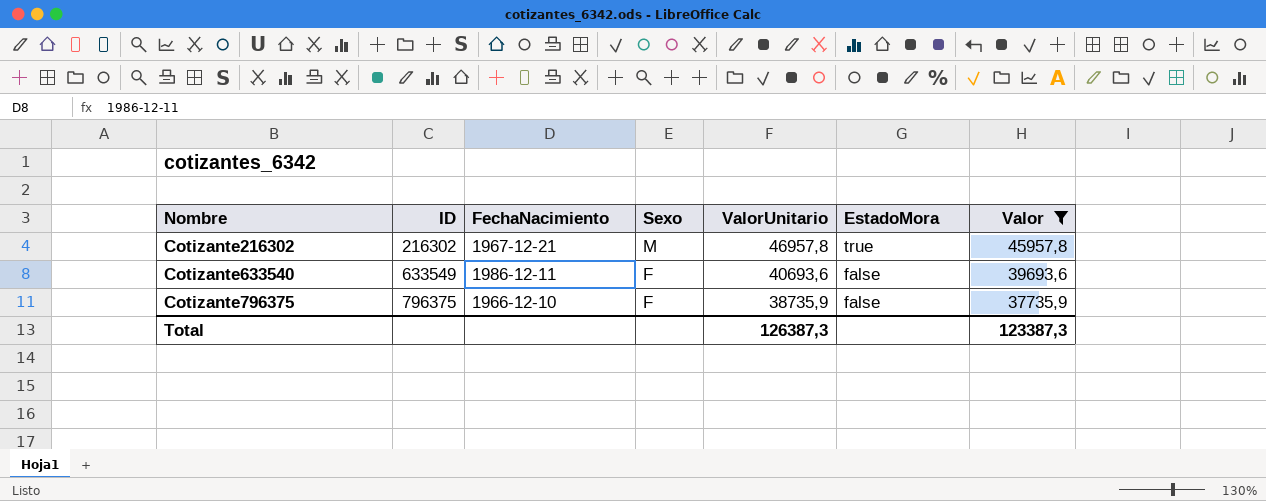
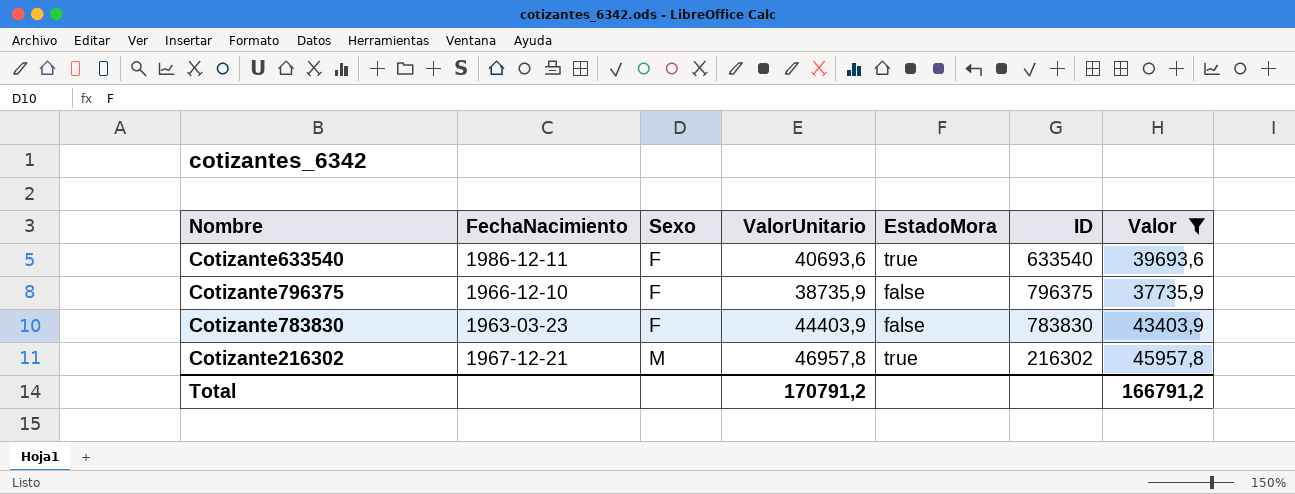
row order: Nombre ascending -> Sexo ascending
column ID | position: 2 -> 6
Cotizante633540 | EstadoMora: false -> true
Cotizante633540 | ID: 633549 -> 633540
row Cotizante783830: none -> 1963-03-23 | F | 44403,9 | false | 783830 | 43403,9
Total | ValorUnitario: 126387,3 -> 170791,2
Total | Valor: 123387,3 -> 166791,2

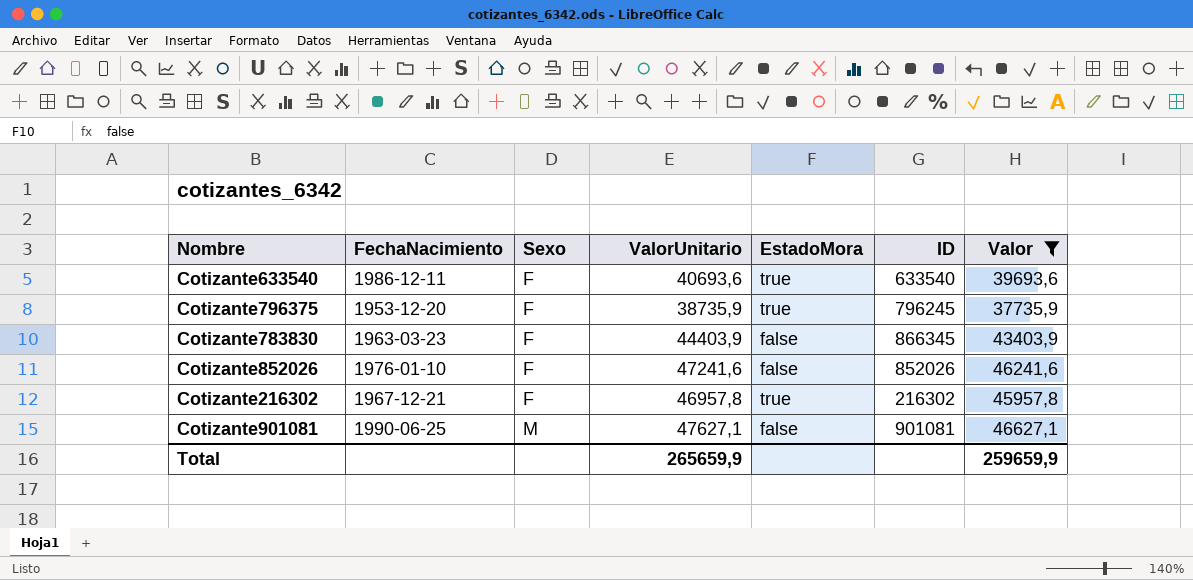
Cotizante796375 | FechaNacimiento: 1966-12-10 -> 1953-12-20
Cotizante796375 | EstadoMora: false -> true
Cotizante796375 | ID: 796375 -> 796245
Cotizante783830 | ID: 783830 -> 866345
row Cotizante852026: none -> 1976-01-10 | F | 47241,6 | false | 852026 | 46241,6
Cotizante216302 | Sexo: M -> F
row Cotizante901081: none -> 1990-06-25 | M | 47627,1 | false | 901081 | 46627,1
Total | ValorUnitario: 170791,2 -> 265659,9
Total | Valor: 166791,2 -> 259659,9

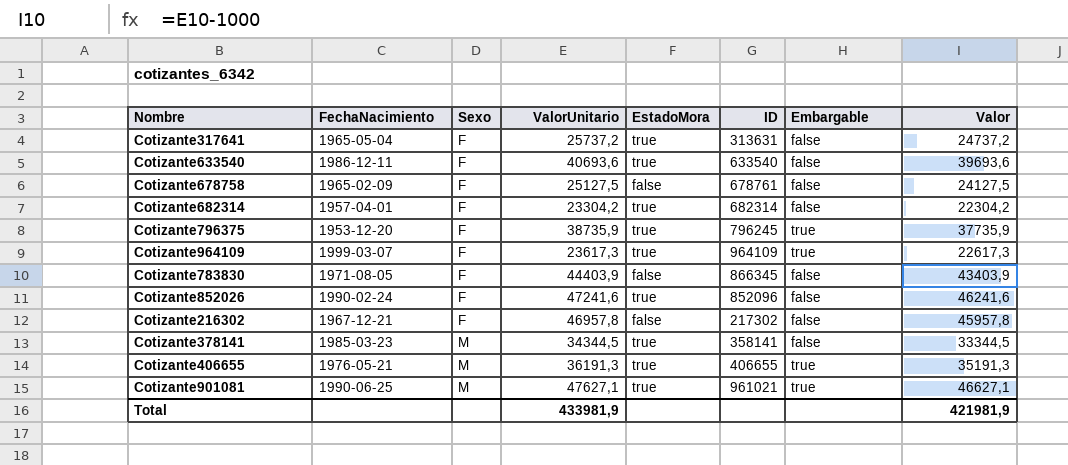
filter: Valor >= 37735,9 -> none
column Embargable | position: none -> 7
Cotizante783830 | FechaNacimiento: 1963-03-23 -> 1971-08-05
Cotizante852026 | FechaNacimiento: 1976-01-10 -> 1990-02-24
Cotizante852026 | EstadoMora: false -> true
Cotizante852026 | ID: 852026 -> 852096
Cotizante216302 | EstadoMora: true -> false
Cotizante216302 | ID: 216302 -> 217302
Cotizante901081 | EstadoMora: false -> true
Cotizante901081 | ID: 901081 -> 961021
Total | ValorUnitario: 265659,9 -> 433981,9
Total | Valor: 259659,9 -> 421981,9

